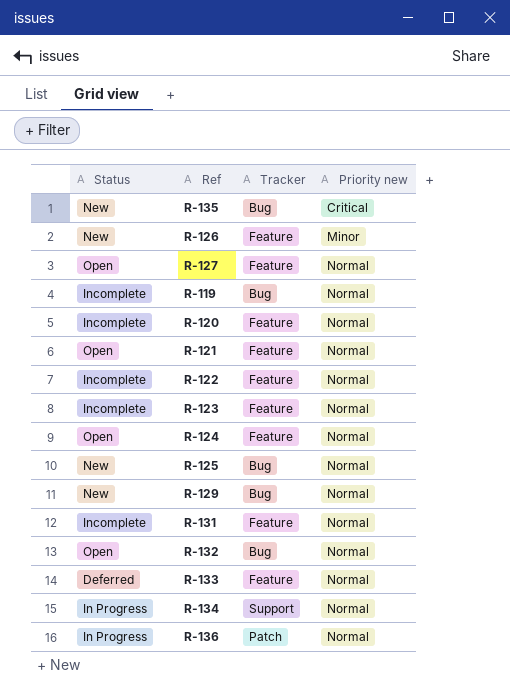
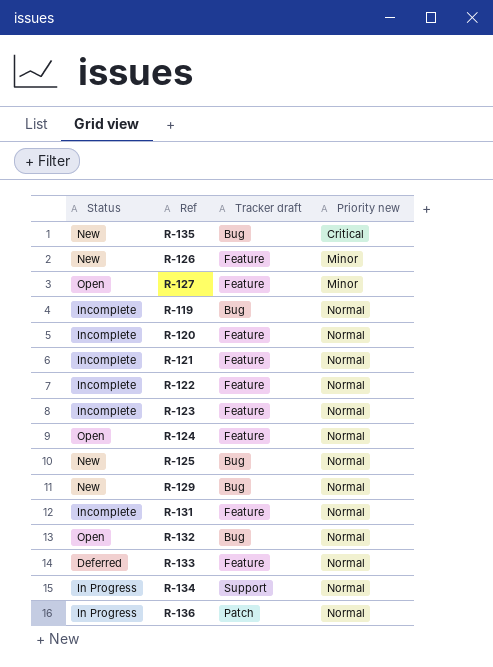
column name: Tracker -> Tracker draft
R-127 | Priority new: Normal -> Minor
R-121 | Status: Open -> Incomplete

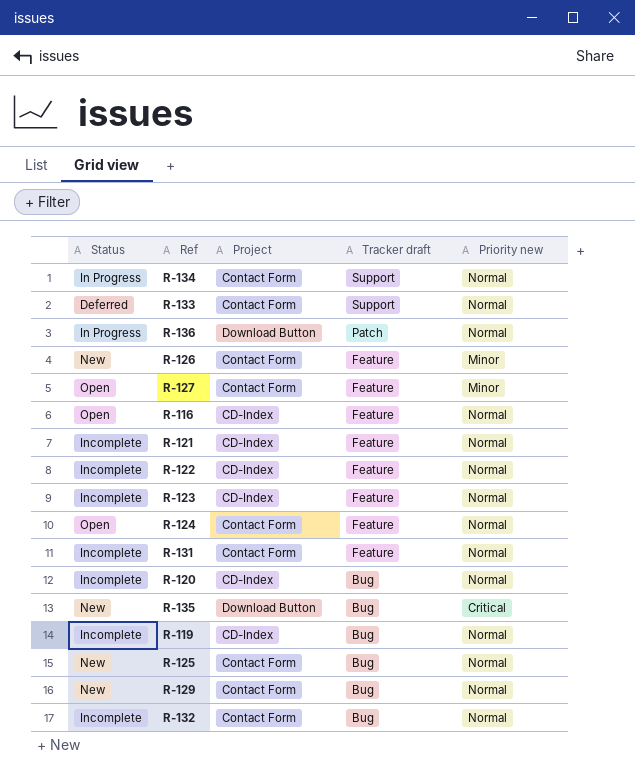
row order: Priority new ascending -> Tracker draft descending
column Project | position: none -> 3
R-133 | Tracker draft: Feature -> Support
row R-116: none -> Open | CD-Index | Feature | Normal
R-120 | Tracker draft: Feature -> Bug
R-132 | Status: Open -> Incomplete

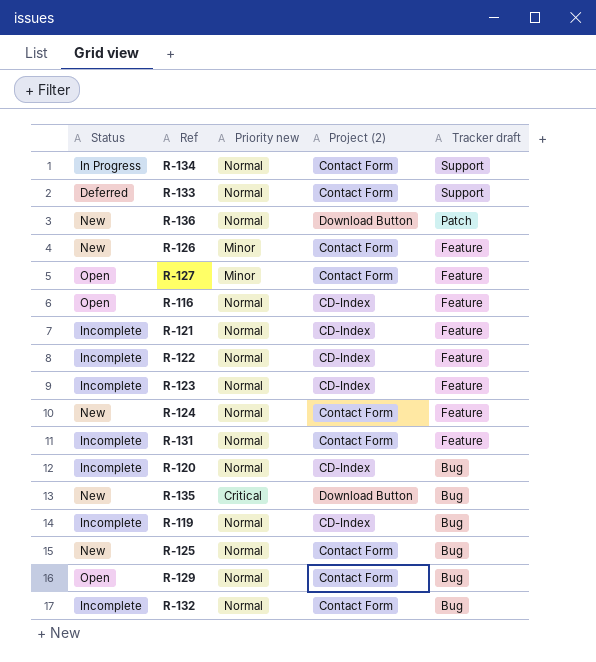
column Priority new | position: 5 -> 3
column name: Project -> Project (2)
R-136 | Status: In Progress -> New
R-124 | Status: Open -> New
R-129 | Status: New -> Open

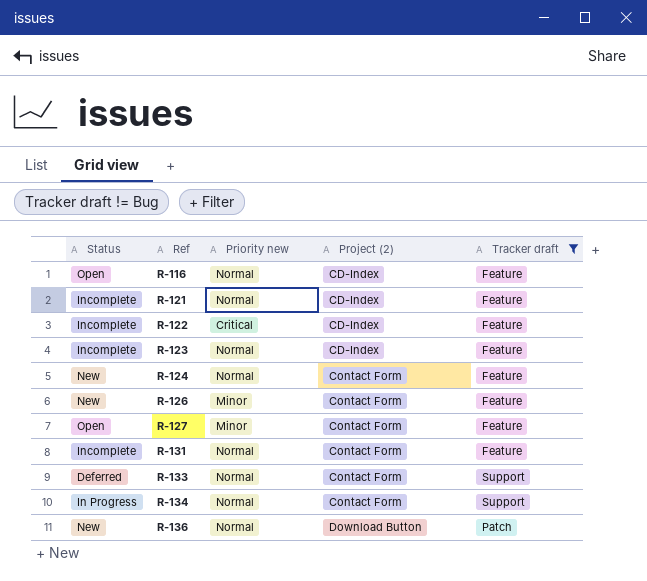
filter: none -> Tracker draft != Bug
row order: Tracker draft descending -> Ref ascending
R-122 | Priority new: Normal -> Critical

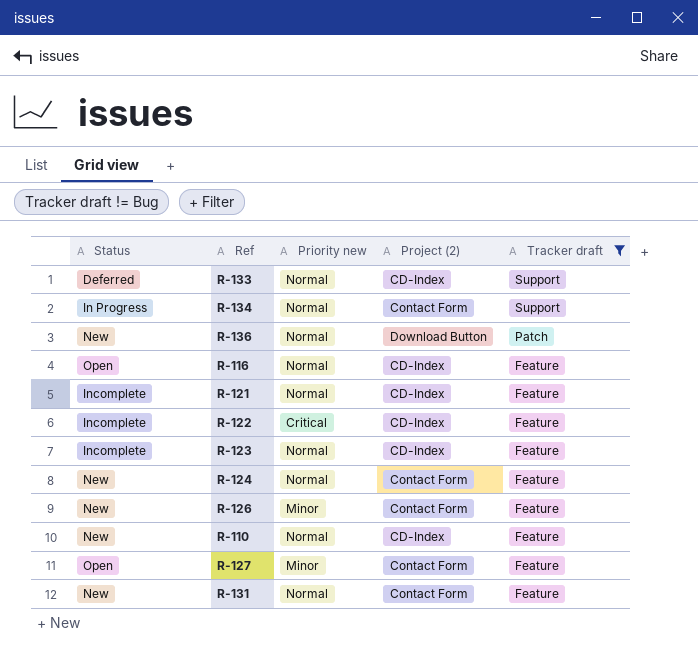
row order: Ref ascending -> Tracker draft descending
R-133 | Project (2): Contact Form -> CD-Index
row R-110: none -> New | Normal | CD-Index | Feature
R-131 | Status: Incomplete -> New

